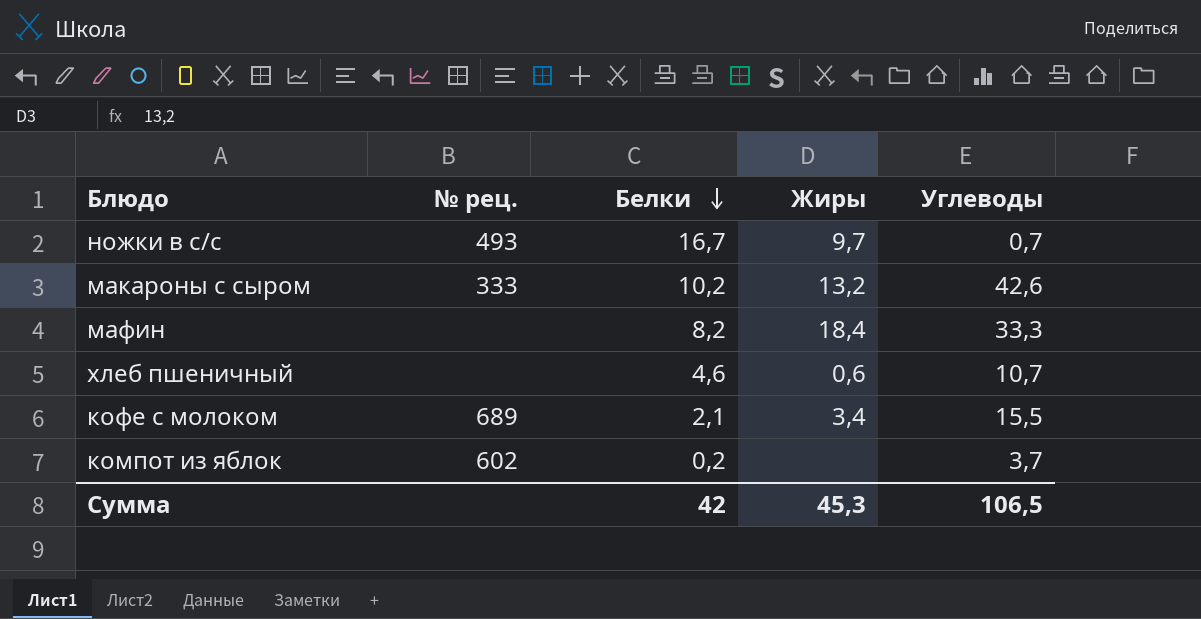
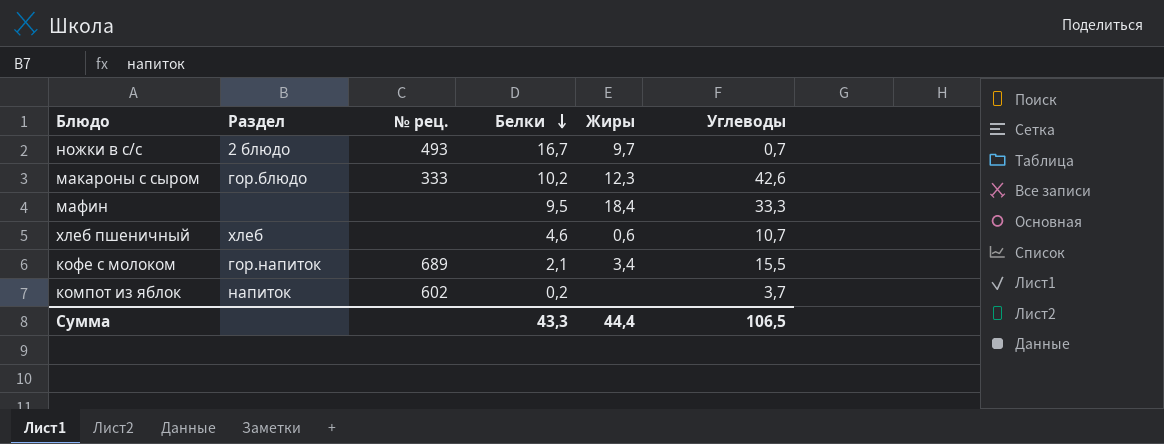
column Раздел | position: none -> 2
макароны с сыром | Жиры: 13,2 -> 12,3
мафин | Белки: 8,2 -> 9,5
Сумма | Белки: 42 -> 43,3
Сумма | Жиры: 45,3 -> 44,4

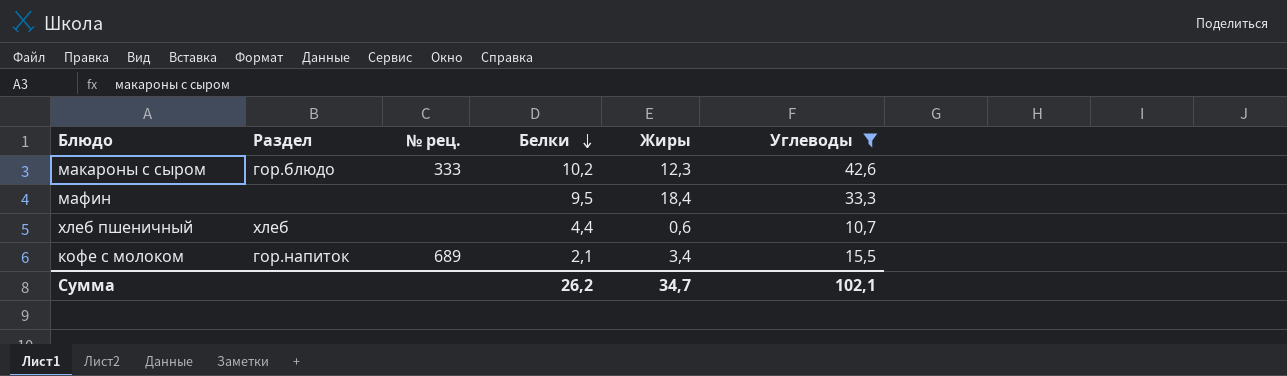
filter: none -> Углеводы >= 10,7
хлеб пшеничный | Белки: 4,6 -> 4,4
Сумма | Белки: 43,3 -> 26,2
Сумма | Жиры: 44,4 -> 34,7
Сумма | Углеводы: 106,5 -> 102,1

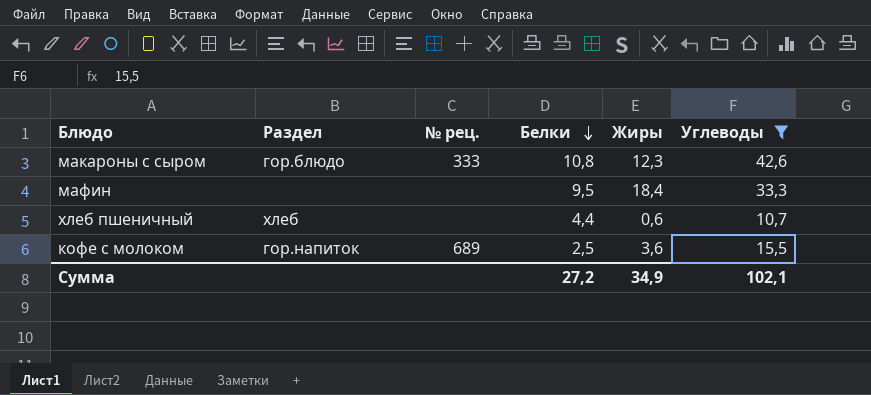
макароны с сыром | Белки: 10,2 -> 10,8
кофе с молоком | Белки: 2,1 -> 2,5
кофе с молоком | Жиры: 3,4 -> 3,6
Сумма | Белки: 26,2 -> 27,2
Сумма | Жиры: 34,7 -> 34,9

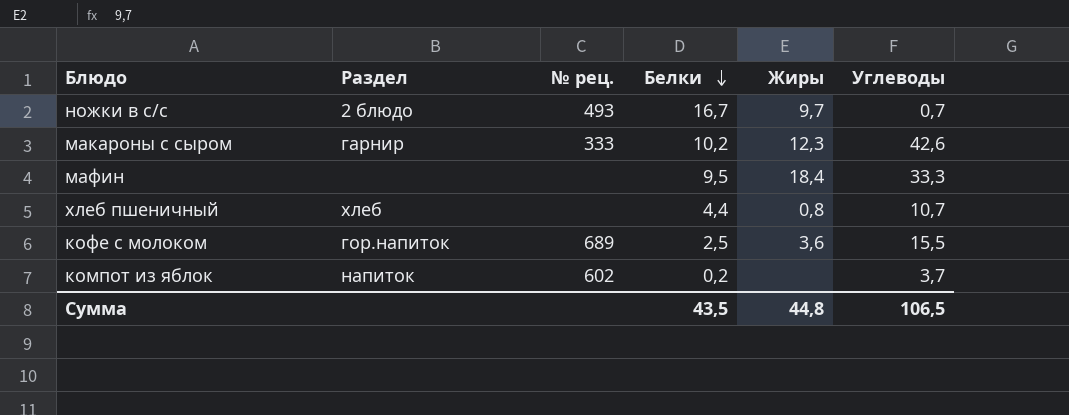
filter: Углеводы >= 10,7 -> none
макароны с сыром | Раздел: гор.блюдо -> гарнир
макароны с сыром | Белки: 10,8 -> 10,2
хлеб пшеничный | Жиры: 0,6 -> 0,8
Сумма | Белки: 27,2 -> 43,5
Сумма | Жиры: 34,9 -> 44,8
Сумма | Углеводы: 102,1 -> 106,5

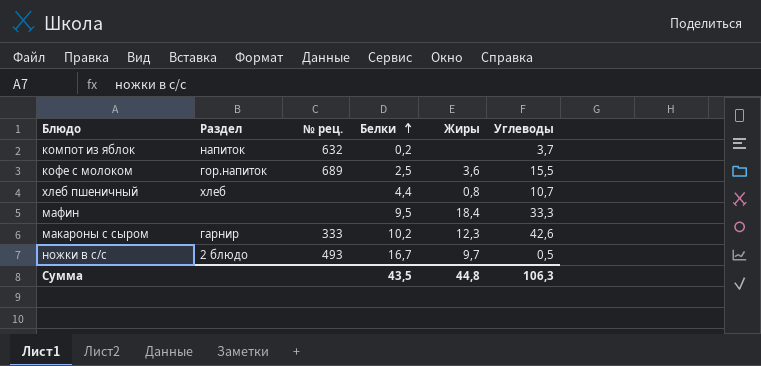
row order: Белки descending -> Белки ascending
компот из яблок | № рец.: 602 -> 632
ножки в с/с | Углеводы: 0,7 -> 0,5
Сумма | Углеводы: 106,5 -> 106,3

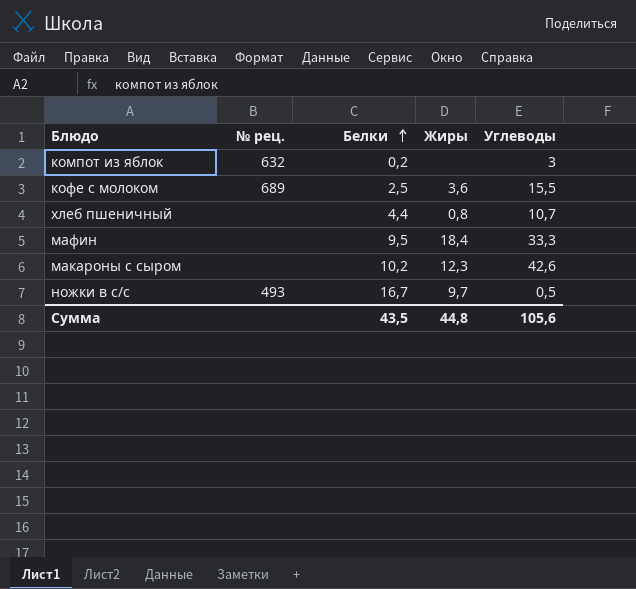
column Раздел | position: 2 -> none
компот из яблок | Углеводы: 3,7 -> 3
макароны с сыром | № рец.: 333 -> none
Сумма | Углеводы: 106,3 -> 105,6

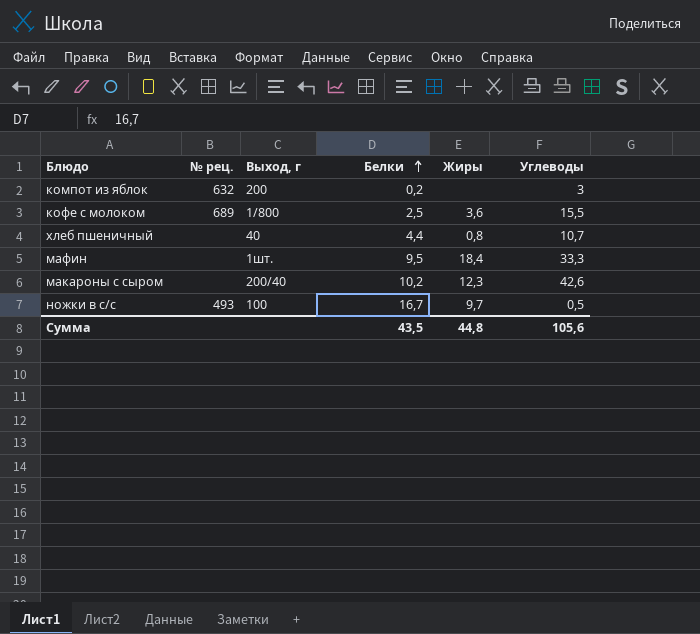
column Выход, г | position: none -> 3

